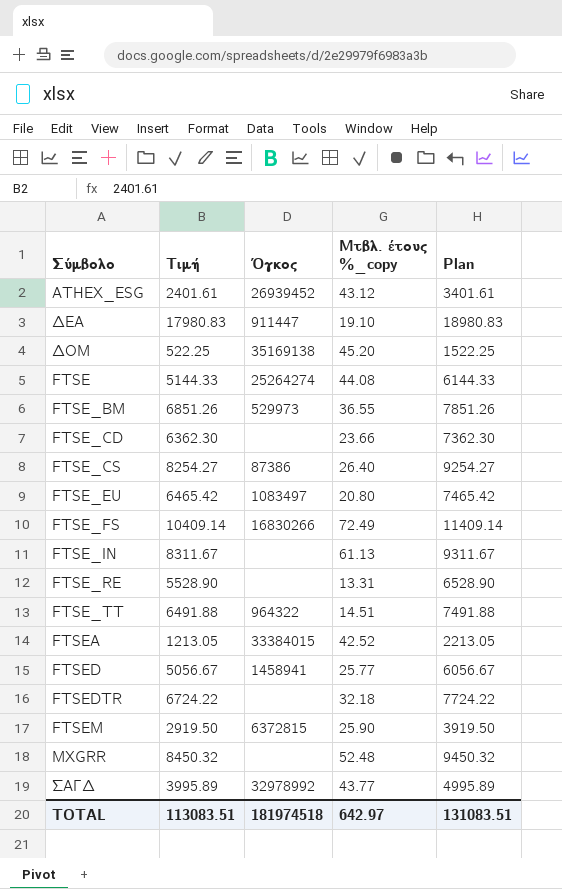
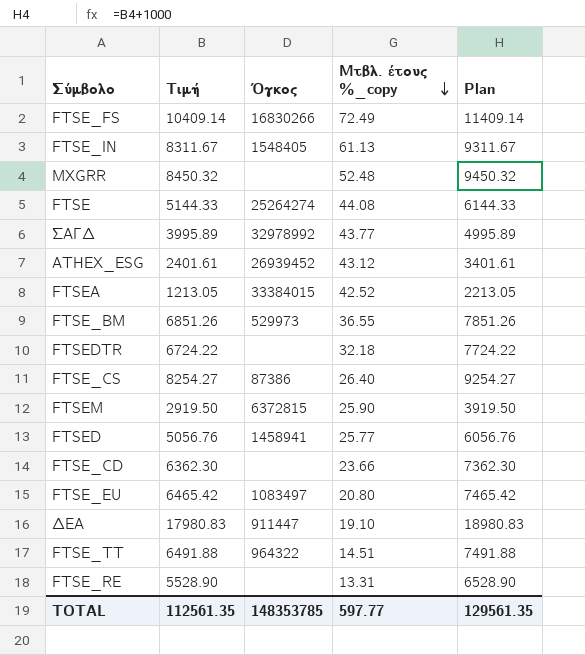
row order: none -> Μτβλ. έτους %_copy descending
row ΔΟΜ: 522.25 | 35169138 | 45.20 | 1522.25 -> none
FTSE_IN | Όγκος: none -> 1548405
FTSED | Τιμή: 5056.67 -> 5056.76
FTSED | Plan: 6056.67 -> 6056.76
TOTAL | Τιμή: 113083.51 -> 112561.35
TOTAL | Όγκος: 181974518 -> 148353785
TOTAL | Μτβλ. έτους %_copy: 642.97 -> 597.77
TOTAL | Plan: 131083.51 -> 129561.35

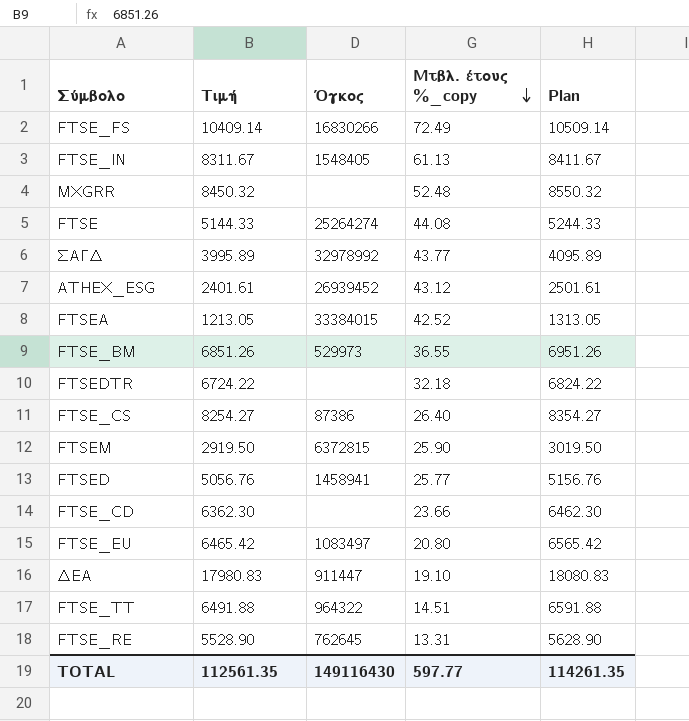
column Plan | formula: [Τιμή] + 1000 -> [Τιμή] + 100
FTSE_RE | Όγκος: none -> 762645
TOTAL | Όγκος: 148353785 -> 149116430
TOTAL | Plan: 129561.35 -> 114261.35

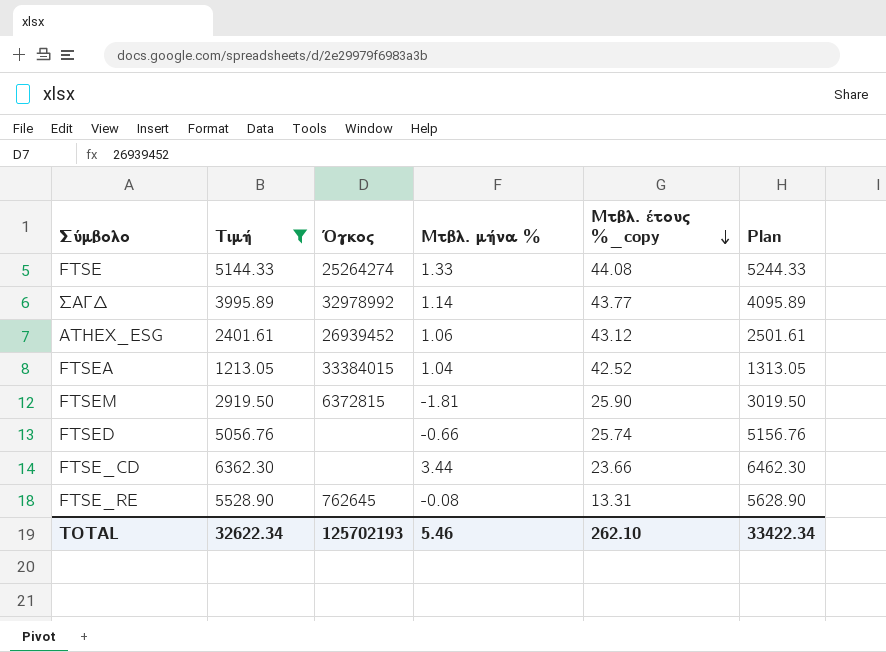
filter: none -> Τιμή <= 6362.30
column Μτβλ. μήνα % | position: none -> 4
FTSED | Όγκος: 1458941 -> none
FTSED | Μτβλ. έτους %_copy: 25.77 -> 25.74
TOTAL | Τιμή: 112561.35 -> 32622.34
TOTAL | Όγκος: 149116430 -> 125702193
TOTAL | Μτβλ. έτους %_copy: 597.77 -> 262.10
TOTAL | Plan: 114261.35 -> 33422.34

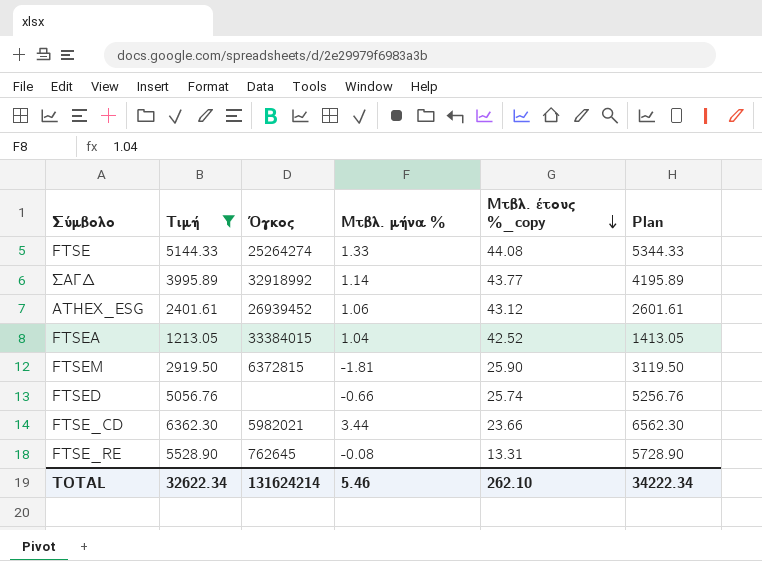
column Plan | formula: [Τιμή] + 100 -> [Τιμή] + 200
ΣΑΓΔ | Όγκος: 32978992 -> 32918992
FTSE_CD | Όγκος: none -> 5982021
TOTAL | Όγκος: 125702193 -> 131624214
TOTAL | Plan: 33422.34 -> 34222.34

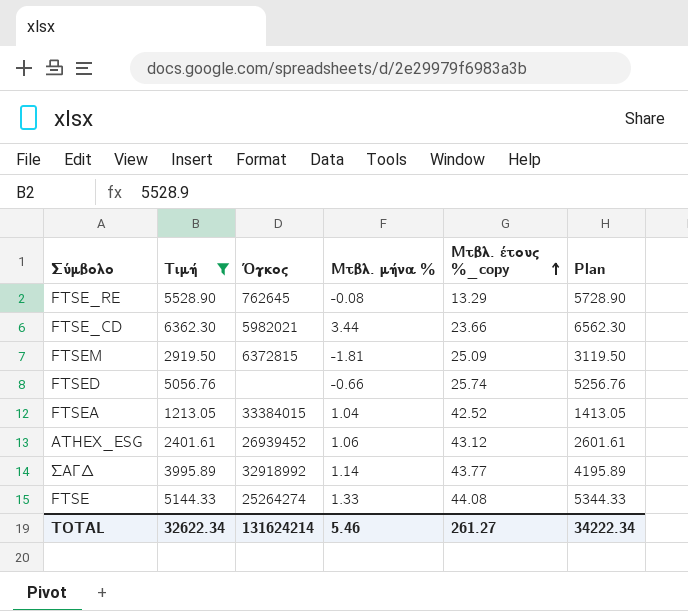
row order: Μτβλ. έτους %_copy descending -> Μτβλ. έτους %_copy ascending
FTSE_RE | Μτβλ. έτους %_copy: 13.31 -> 13.29
FTSEM | Μτβλ. έτους %_copy: 25.90 -> 25.09
TOTAL | Μτβλ. έτους %_copy: 262.10 -> 261.27

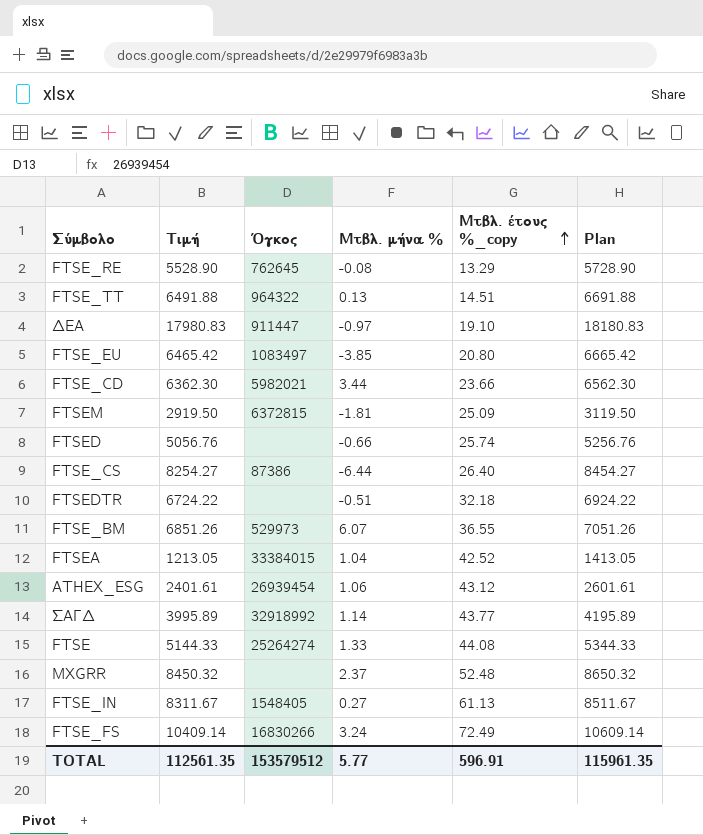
filter: Τιμή <= 6362.30 -> none
ATHEX_ESG | Όγκος: 26939452 -> 26939454
TOTAL | Τιμή: 32622.34 -> 112561.35
TOTAL | Όγκος: 131624214 -> 153579512
TOTAL | Μτβλ. μήνα %: 5.46 -> 5.77
TOTAL | Μτβλ. έτους %_copy: 261.27 -> 596.91
TOTAL | Plan: 34222.34 -> 115961.35

